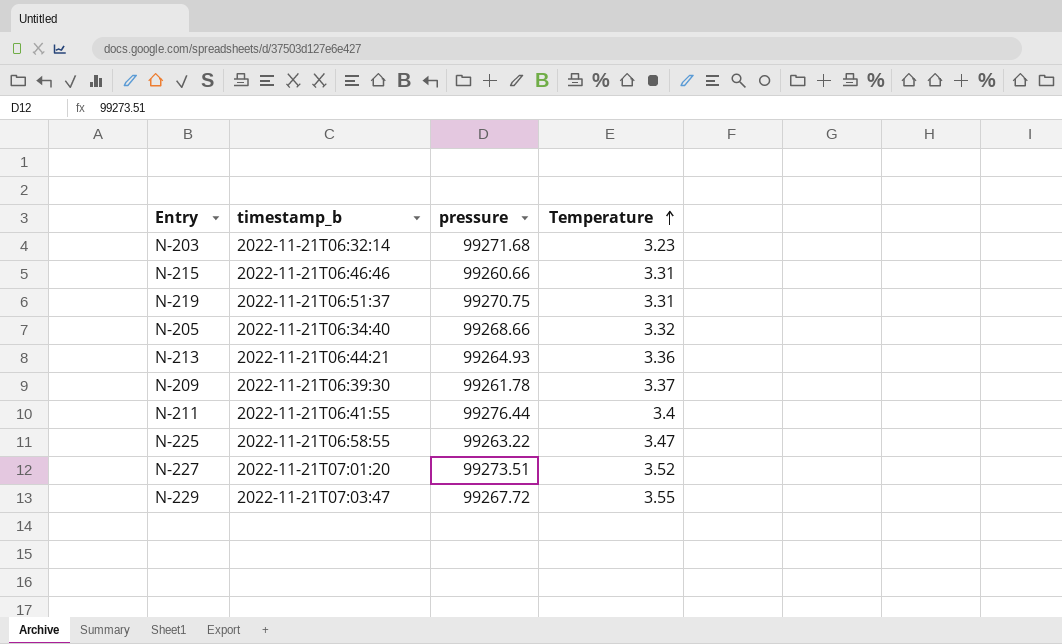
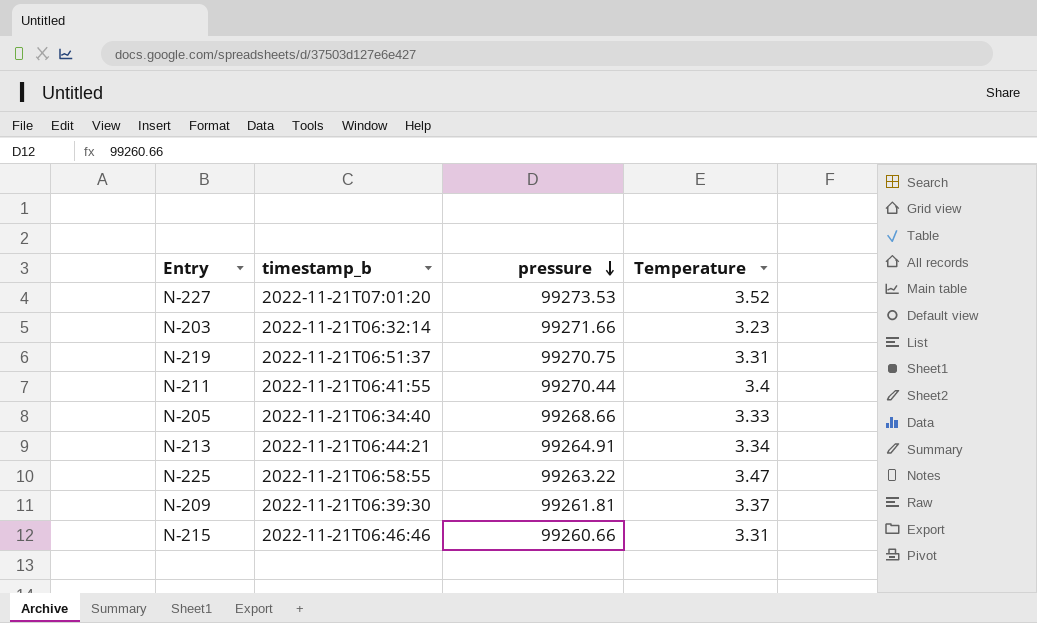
row order: Temperature ascending -> pressure descending
row N-229: 2022-11-21T07:03:47 | 99267.72 | 3.55 -> none
N-227 | pressure: 99273.51 -> 99273.53
N-203 | pressure: 99271.68 -> 99271.66
N-211 | pressure: 99276.44 -> 99270.44
N-205 | Temperature: 3.32 -> 3.33
N-213 | pressure: 99264.93 -> 99264.91
N-213 | Temperature: 3.36 -> 3.34
N-209 | pressure: 99261.78 -> 99261.81

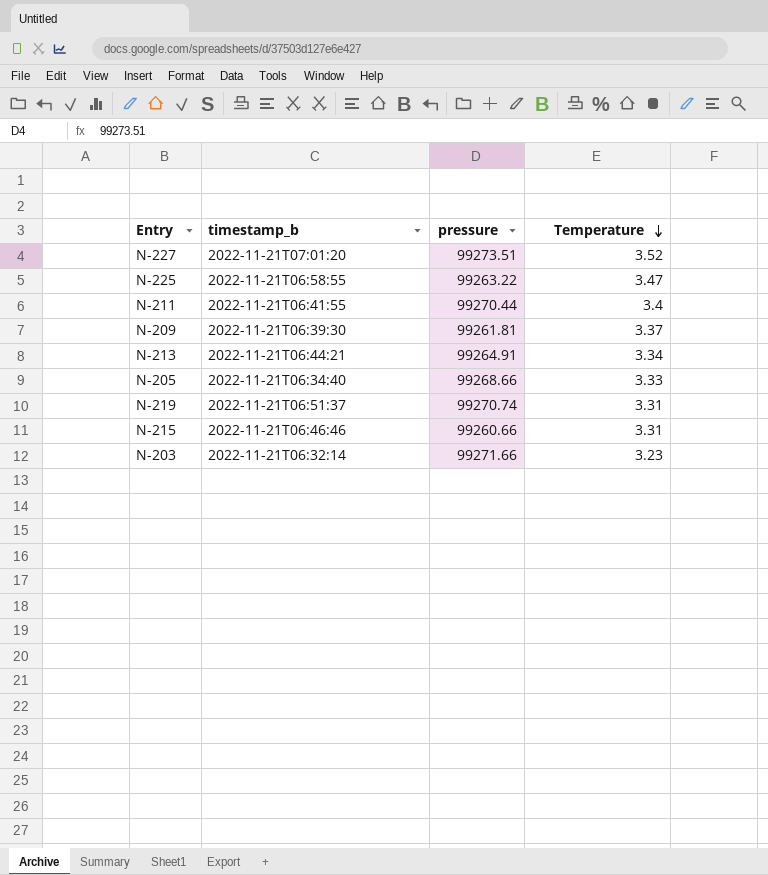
row order: pressure descending -> Temperature descending
N-227 | pressure: 99273.53 -> 99273.51
N-219 | pressure: 99270.75 -> 99270.74

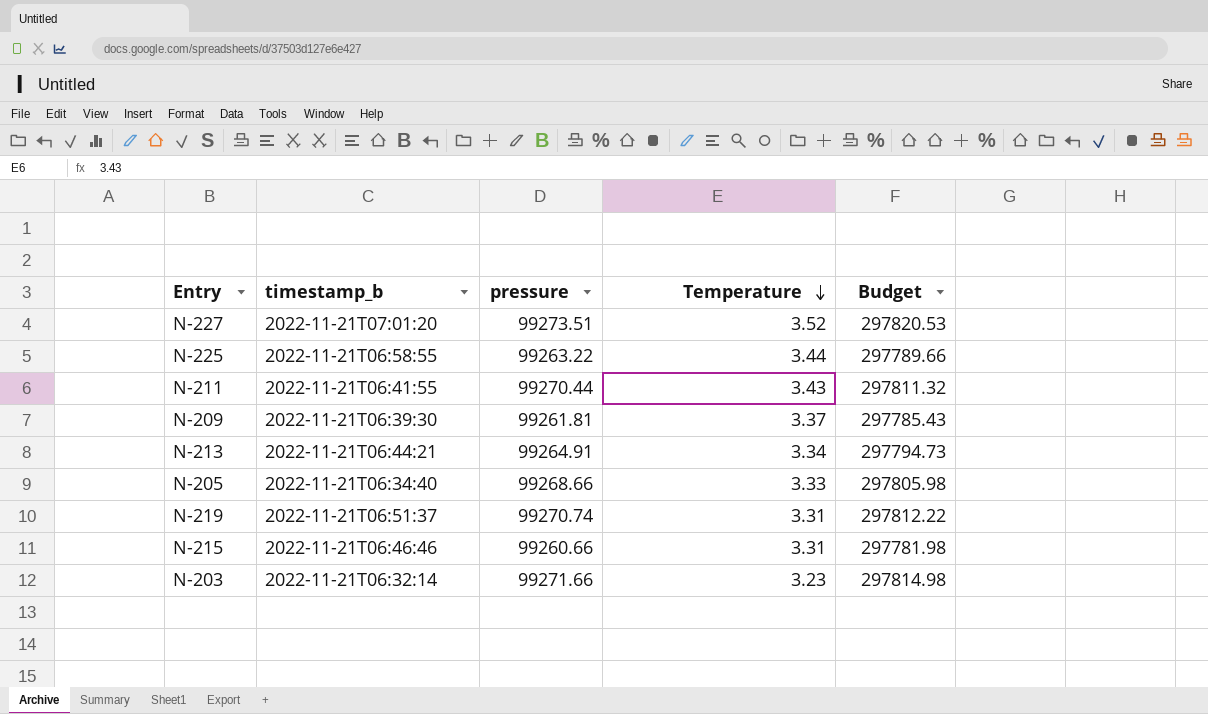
column Budget | formula: none -> [pressure] * 3
N-225 | Temperature: 3.47 -> 3.44
N-211 | Temperature: 3.4 -> 3.43

